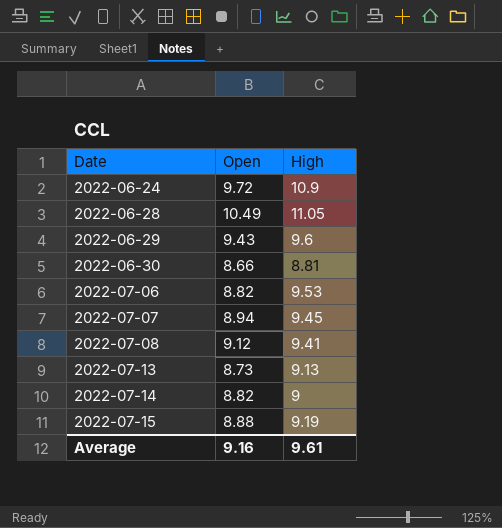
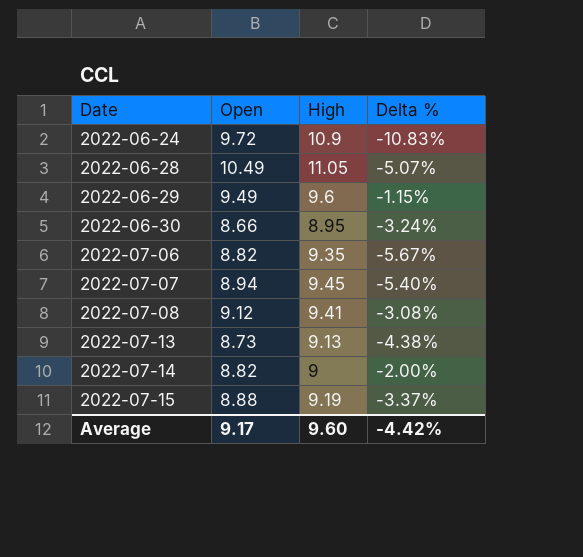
column Delta % | formula: none -> ([Open] - [High]) / [High]
2022-06-29 | Open: 9.43 -> 9.49
2022-06-30 | High: 8.81 -> 8.95
2022-07-06 | High: 9.53 -> 9.35
Average | Open: 9.16 -> 9.17
Average | High: 9.61 -> 9.60

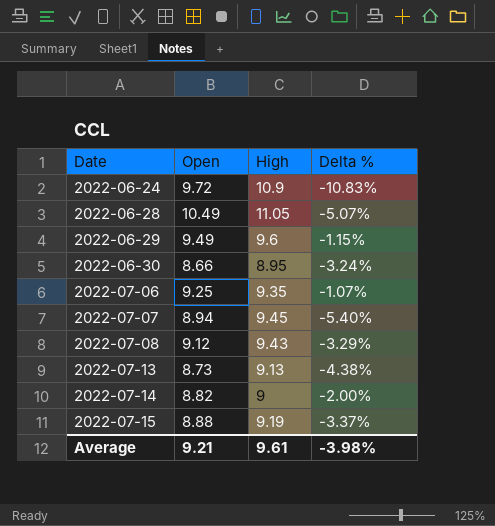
2022-07-06 | Open: 8.82 -> 9.25
2022-07-06 | Delta %: -5.67% -> -1.07%
2022-07-08 | High: 9.41 -> 9.43
2022-07-08 | Delta %: -3.08% -> -3.29%
Average | Open: 9.17 -> 9.21
Average | High: 9.60 -> 9.61
Average | Delta %: -4.42% -> -3.98%

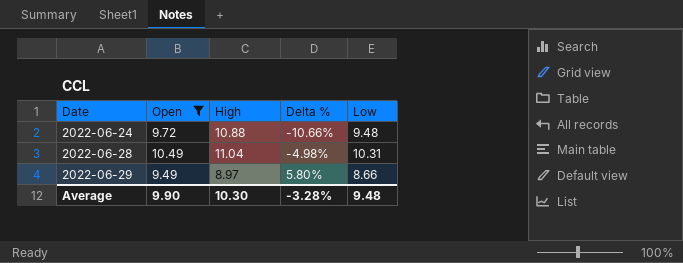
filter: none -> Open >= 9.49
column Low | position: none -> 5
2022-06-24 | High: 10.9 -> 10.88
2022-06-24 | Delta %: -10.83% -> -10.66%
2022-06-28 | High: 11.05 -> 11.04
2022-06-28 | Delta %: -5.07% -> -4.98%
2022-06-29 | High: 9.6 -> 8.97
2022-06-29 | Delta %: -1.15% -> 5.80%
Average | Open: 9.21 -> 9.90
Average | High: 9.61 -> 10.30
Average | Delta %: -3.98% -> -3.28%

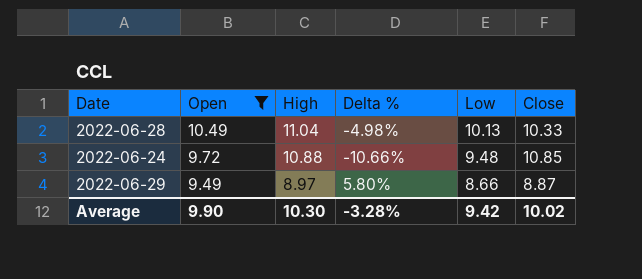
row order: Date ascending -> Open descending
column Close | position: none -> 6
2022-06-28 | Low: 10.31 -> 10.13
Average | Low: 9.48 -> 9.42

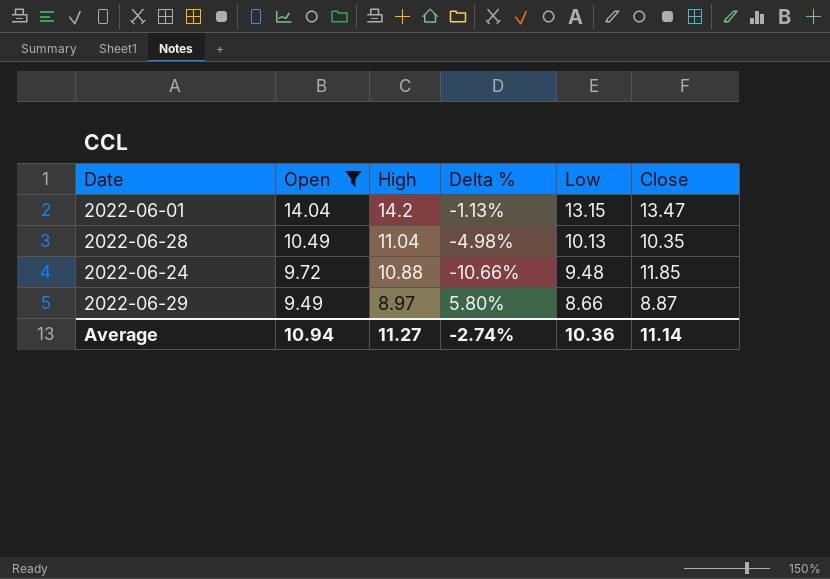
row 2022-06-01: none -> 14.04 | 14.2 | -1.13% | 13.15 | 13.47
2022-06-28 | Close: 10.33 -> 10.35
2022-06-24 | Close: 10.85 -> 11.85
Average | Open: 9.90 -> 10.94
Average | High: 10.30 -> 11.27
Average | Delta %: -3.28% -> -2.74%
Average | Low: 9.42 -> 10.36
Average | Close: 10.02 -> 11.14

